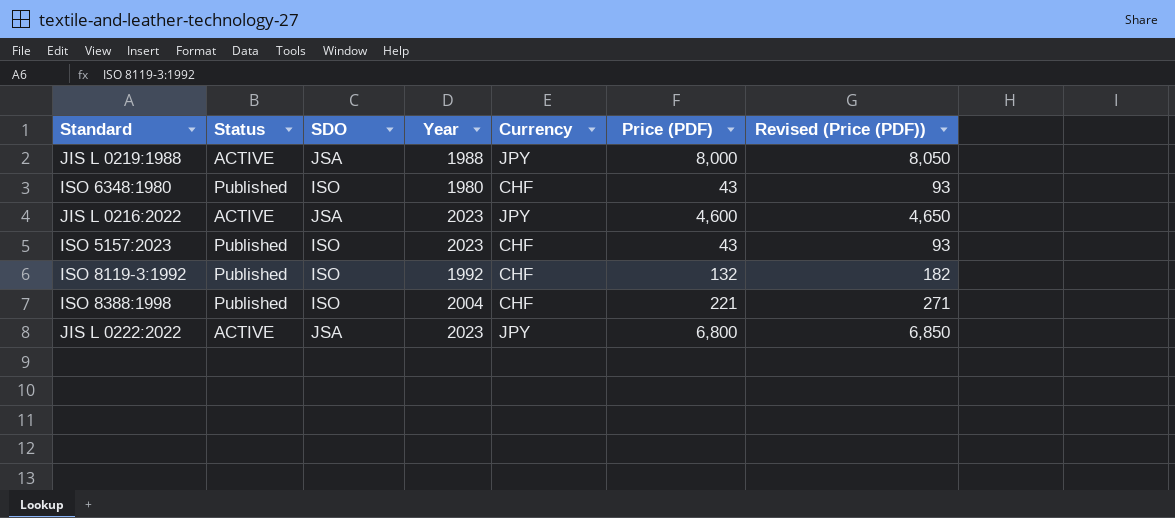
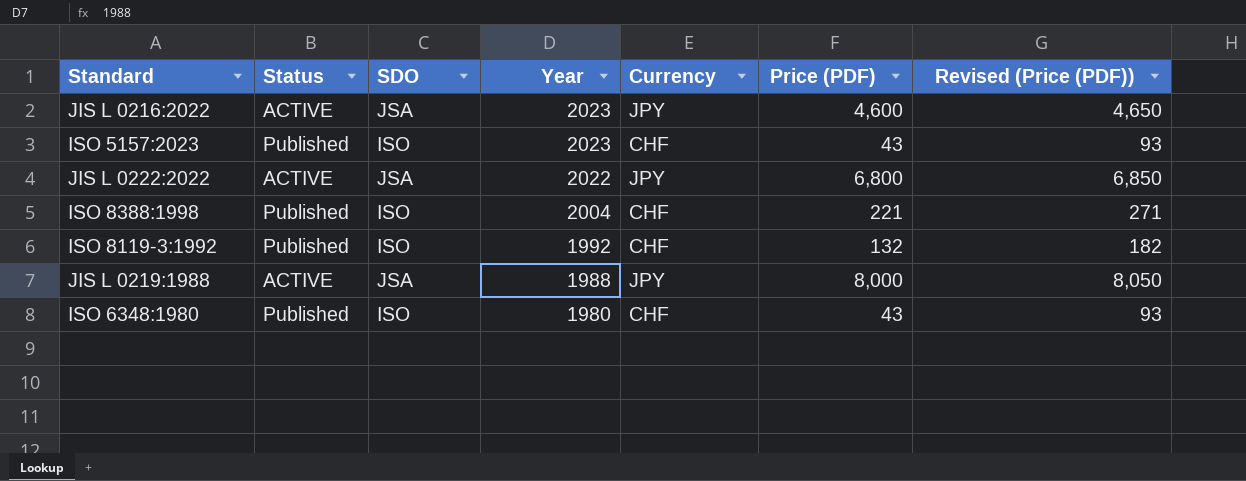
row order: none -> Year descending
JIS L 0222:2022 | Year: 2023 -> 2022

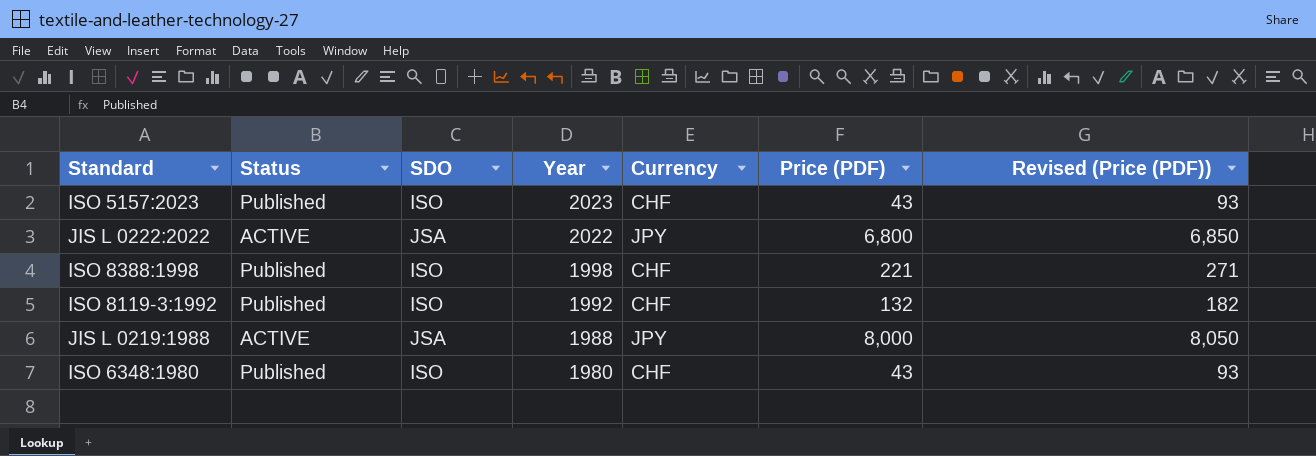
row JIS L 0216:2022: ACTIVE | JSA | 2023 | JPY | 4,600 | 4,650 -> none
ISO 8388:1998 | Year: 2004 -> 1998

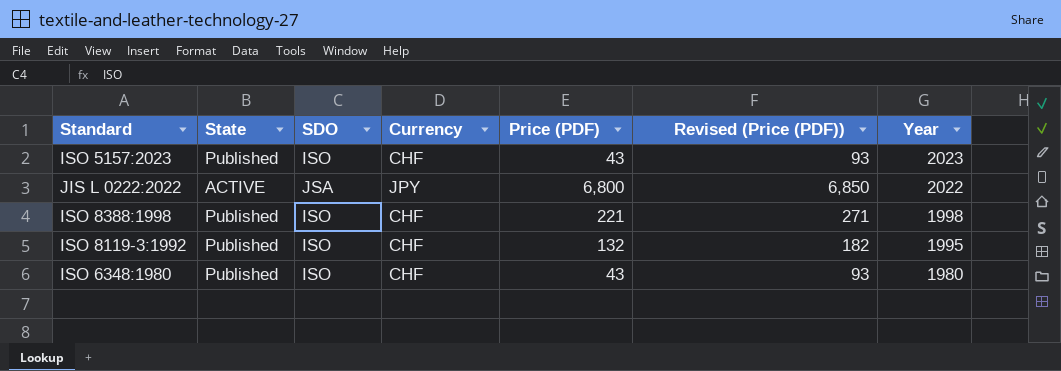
column name: Status -> State
column Year | position: 4 -> 7
row JIS L 0219:1988: ACTIVE | JSA | 1988 | JPY | 8,000 | 8,050 -> none
ISO 8119-3:1992 | Year: 1992 -> 1995

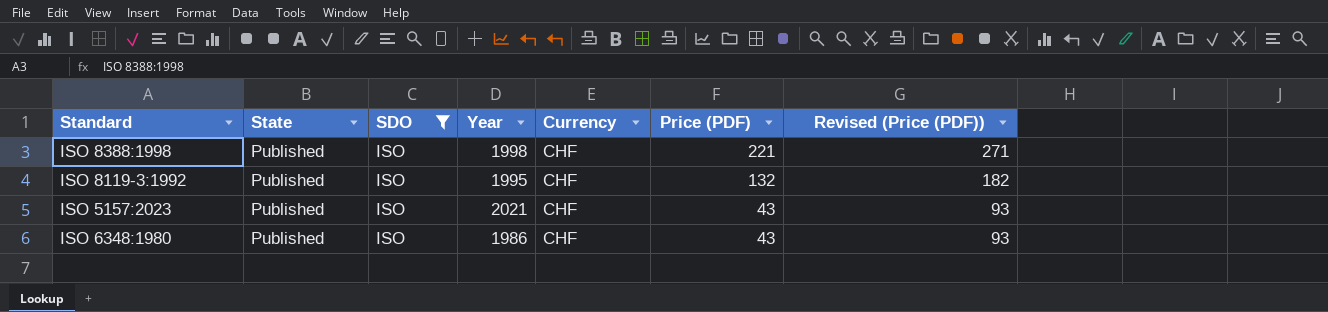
filter: none -> SDO = ISO
row order: Year descending -> Price (PDF) descending
column Year | position: 7 -> 4
ISO 5157:2023 | Year: 2023 -> 2021
ISO 6348:1980 | Year: 1980 -> 1986

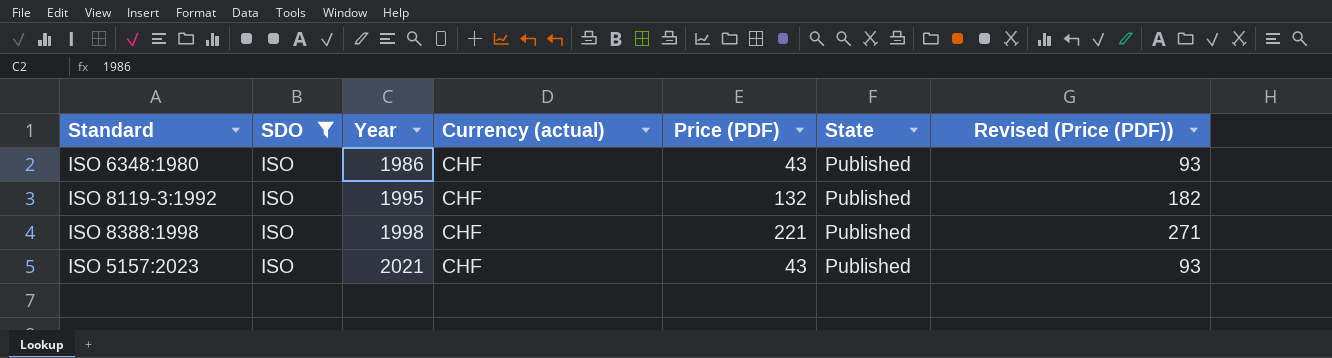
row order: Price (PDF) descending -> Year ascending
column name: Currency -> Currency (actual)
column State | position: 2 -> 6

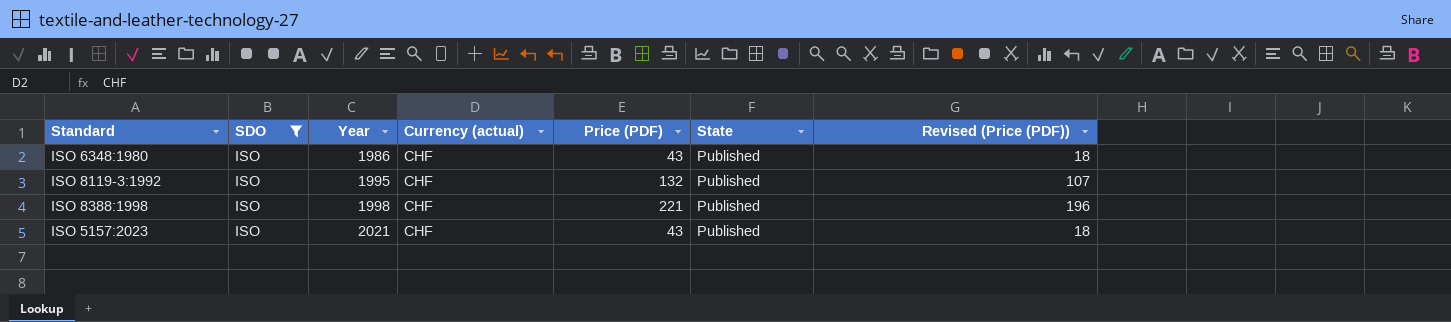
column Revised (Price (PDF)) | formula: [Price (PDF)] + 50 -> [Price (PDF)] - 25

